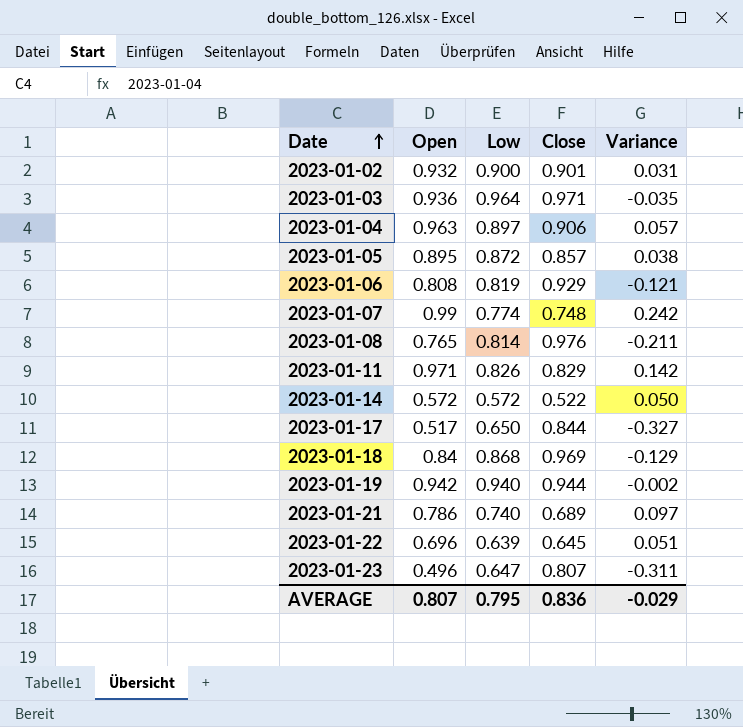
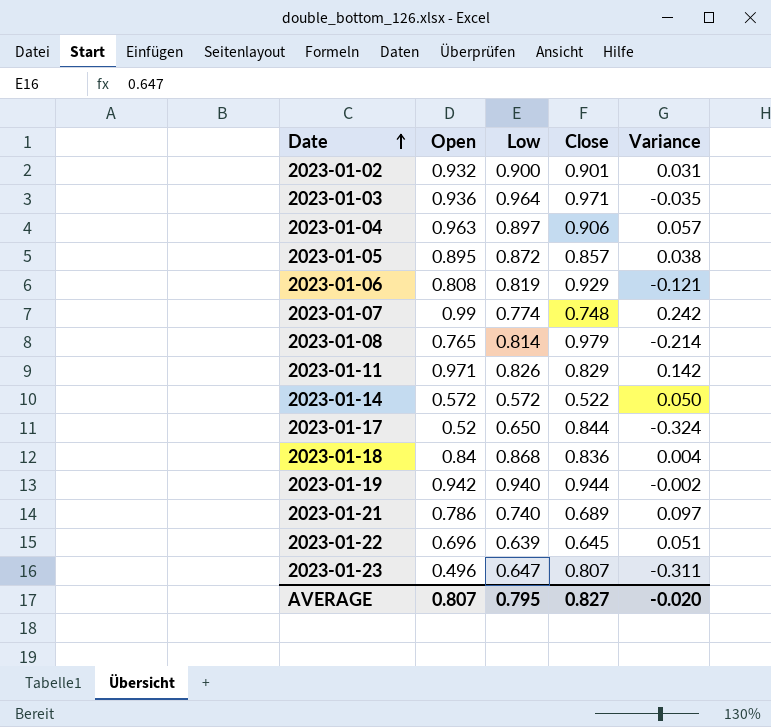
2023-01-08 | Close: 0.976 -> 0.979
2023-01-08 | Variance: -0.211 -> -0.214
2023-01-17 | Open: 0.517 -> 0.52
2023-01-17 | Variance: -0.327 -> -0.324
2023-01-18 | Close: 0.969 -> 0.836
2023-01-18 | Variance: -0.129 -> 0.004
AVERAGE | Close: 0.836 -> 0.827
AVERAGE | Variance: -0.029 -> -0.020

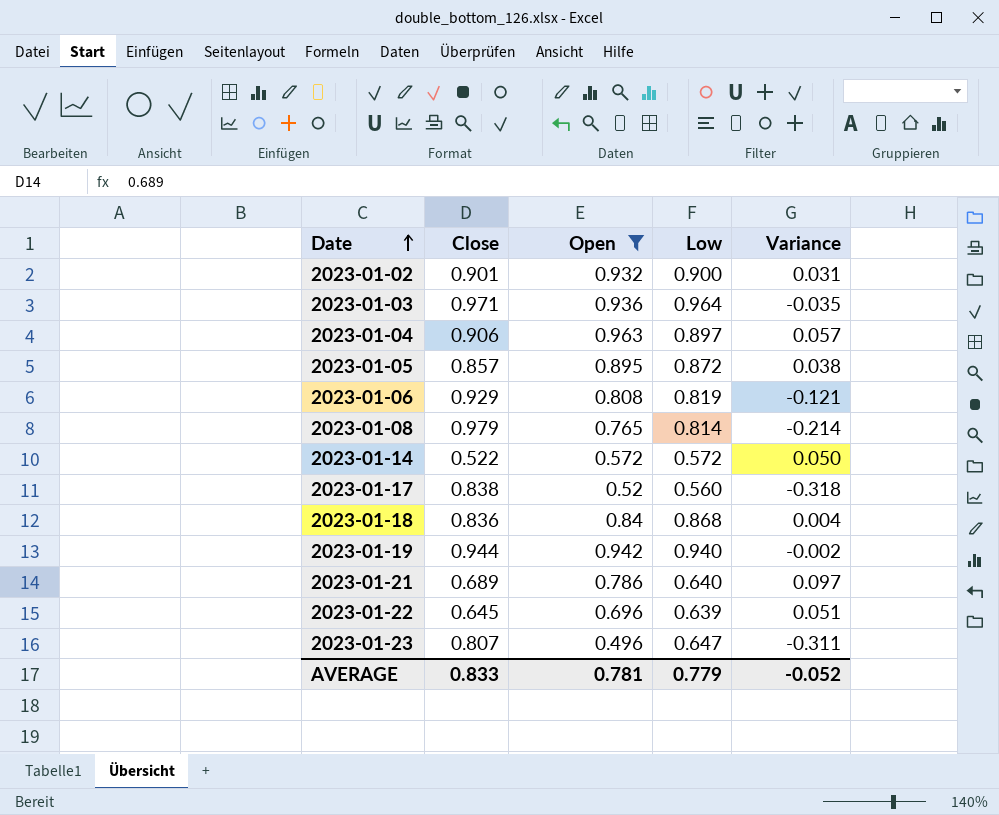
filter: none -> Open <= 0.963
column Close | position: 4 -> 2
2023-01-17 | Close: 0.844 -> 0.838
2023-01-17 | Low: 0.650 -> 0.560
2023-01-17 | Variance: -0.324 -> -0.318
2023-01-21 | Low: 0.740 -> 0.640
AVERAGE | Close: 0.827 -> 0.833
AVERAGE | Open: 0.807 -> 0.781
AVERAGE | Low: 0.795 -> 0.779
AVERAGE | Variance: -0.020 -> -0.052

